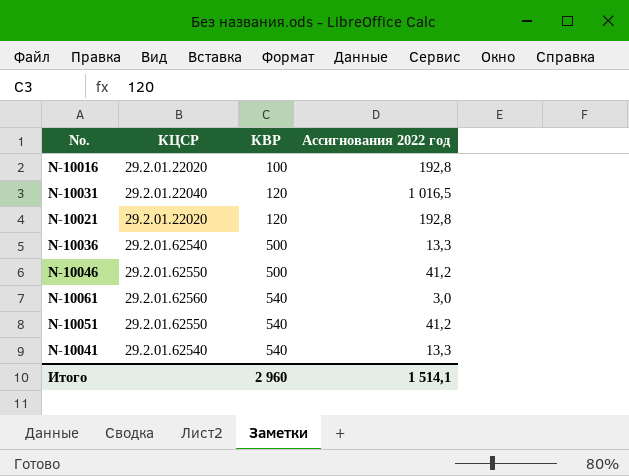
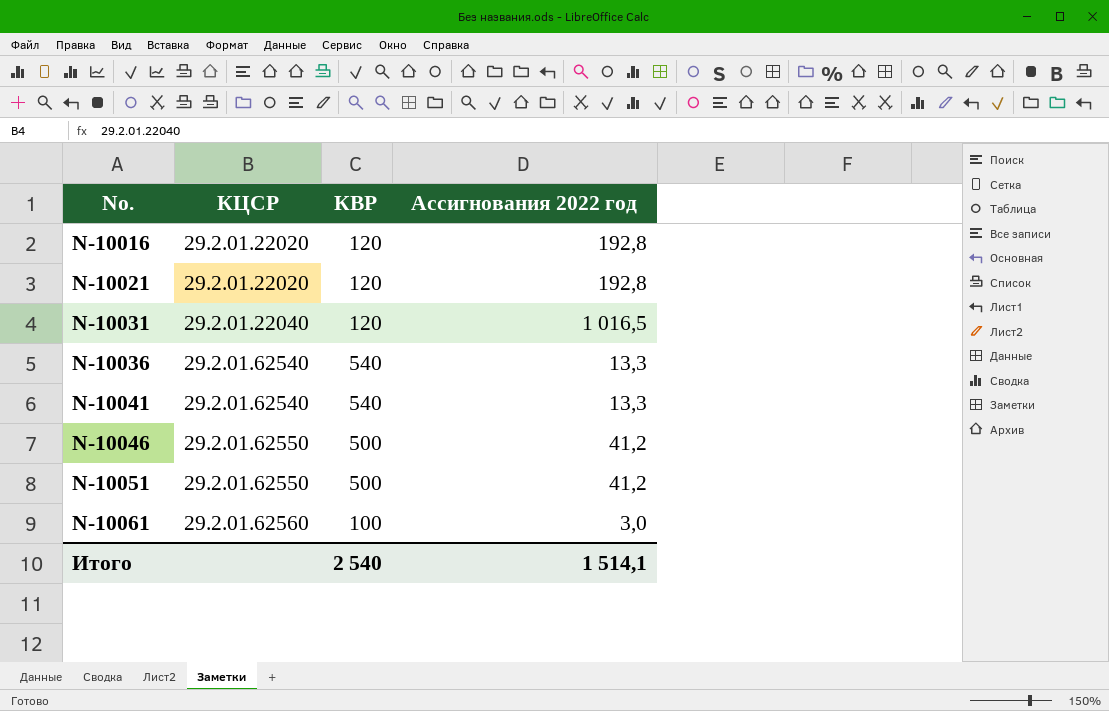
row order: КВР ascending -> No. ascending
N-10016 | КВР: 100 -> 120
N-10036 | КВР: 500 -> 540
N-10051 | КВР: 540 -> 500
N-10061 | КВР: 540 -> 100
Итого | КВР: 2 960 -> 2 540

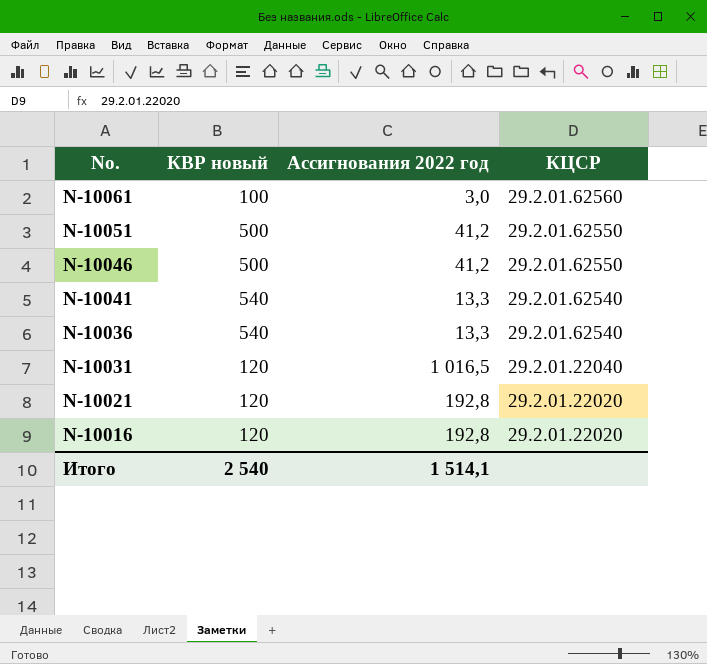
row order: No. ascending -> No. descending
column name: КВР -> КВР новый
column КЦСР | position: 2 -> 4

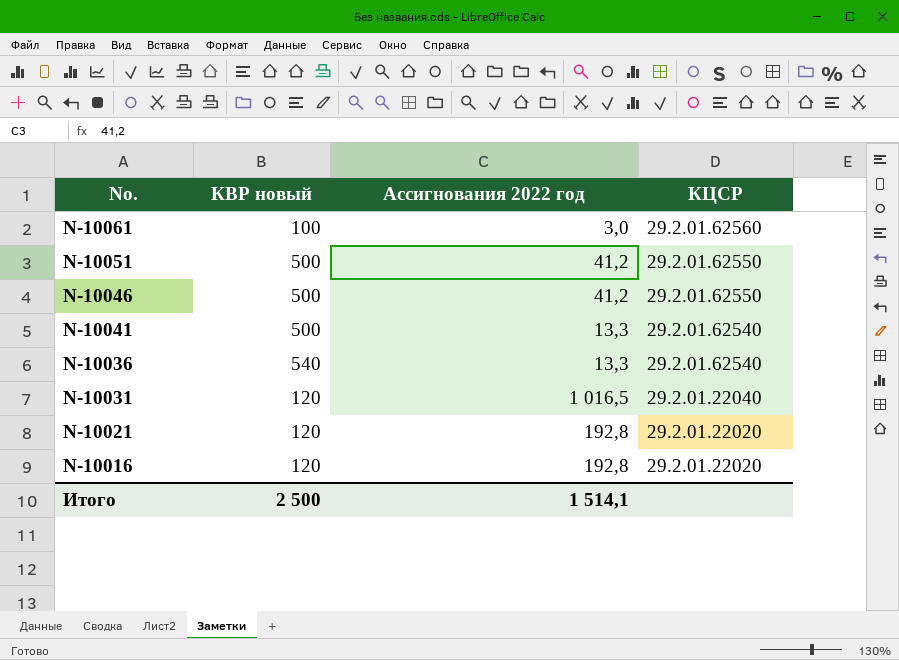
N-10041 | КВР новый: 540 -> 500
Итого | КВР новый: 2 540 -> 2 500

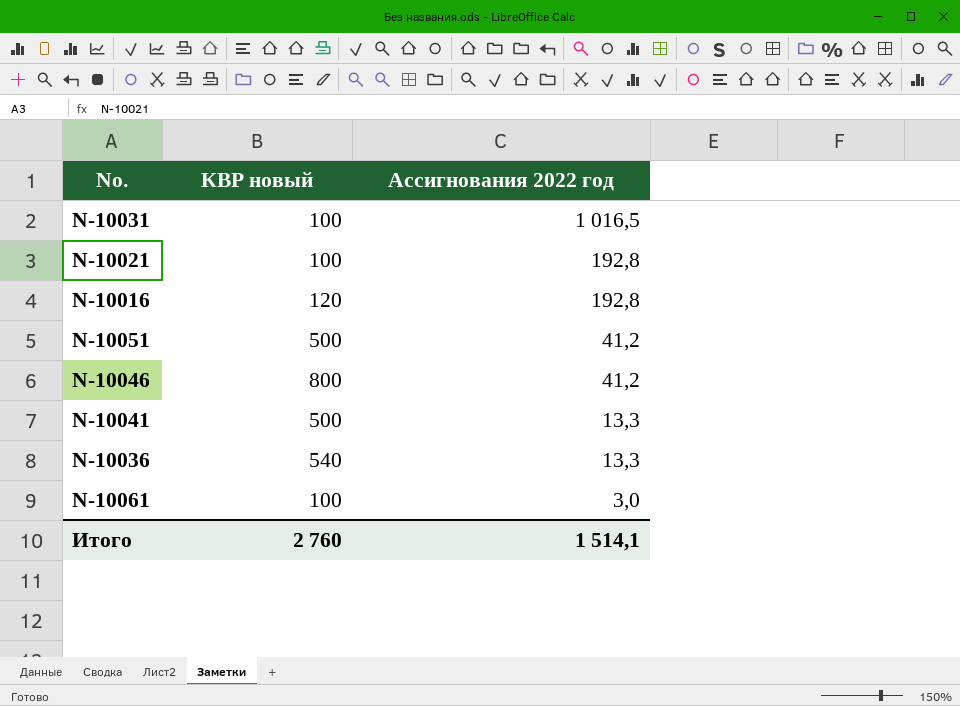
row order: No. descending -> Ассигнования 2022 год descending
column КЦСР | position: 4 -> none
N-10031 | КВР новый: 120 -> 100
N-10021 | КВР новый: 120 -> 100
N-10046 | КВР новый: 500 -> 800
Итого | КВР новый: 2 500 -> 2 760

